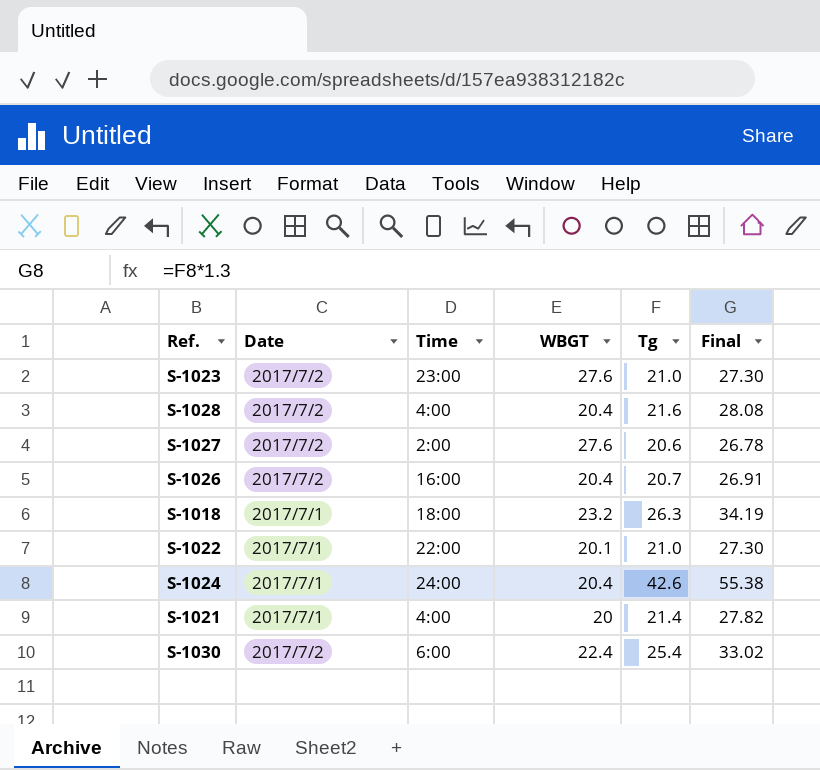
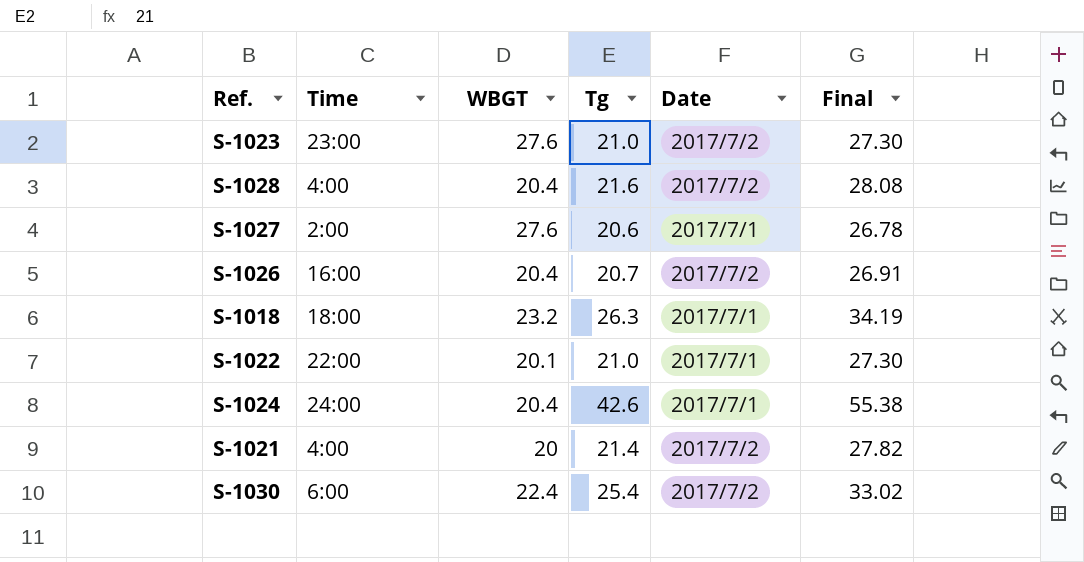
column Date | position: 2 -> 5
S-1027 | Date: 2017/7/2 -> 2017/7/1
S-1021 | Date: 2017/7/1 -> 2017/7/2

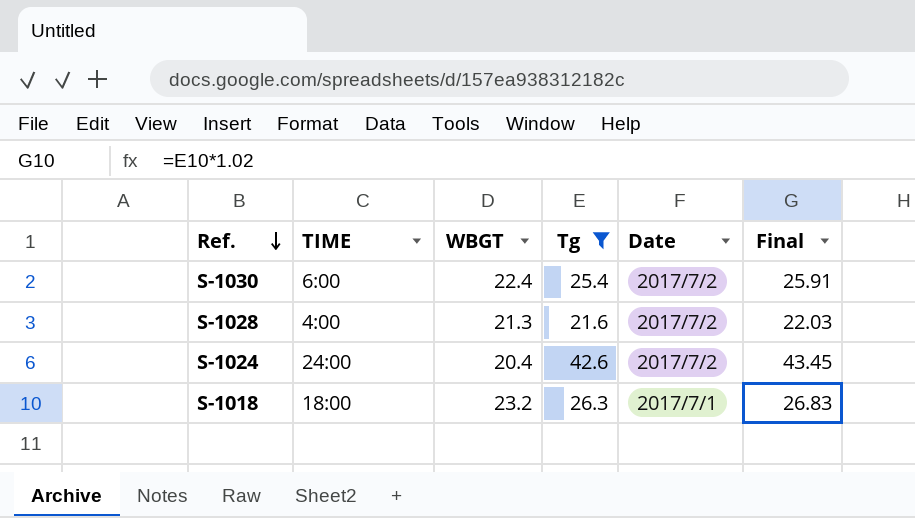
filter: none -> Tg >= 21.6
row order: none -> Ref. descending
column name: Time -> TIME
column Final | formula: [Tg] * 1.3 -> [Tg] * 1.02
S-1028 | WBGT: 20.4 -> 21.3
S-1024 | Date: 2017/7/1 -> 2017/7/2

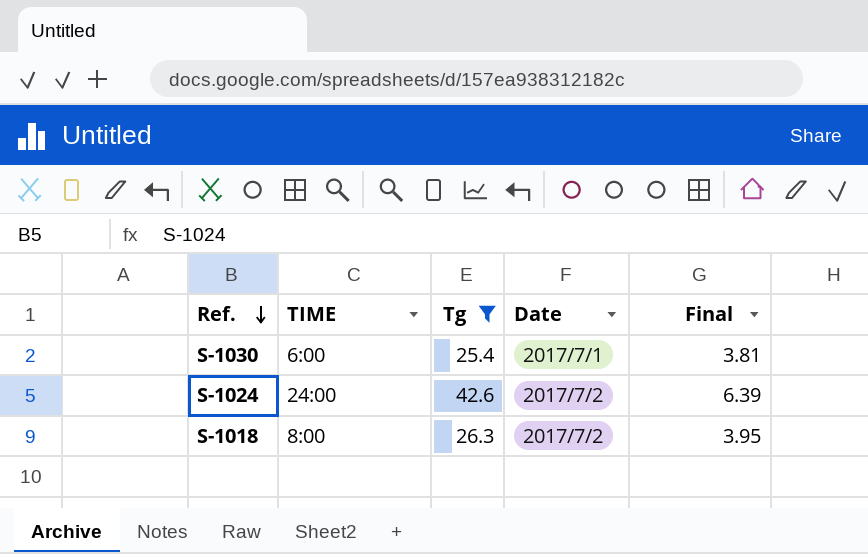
column WBGT | position: 3 -> none
column Final | formula: [Tg] * 1.02 -> [Tg] * 0.15
row S-1028: 4:00 | 21.3 | 21.6 | 2017/7/2 | 22.03 -> none
S-1030 | Date: 2017/7/2 -> 2017/7/1
S-1018 | TIME: 18:00 -> 8:00
S-1018 | Date: 2017/7/1 -> 2017/7/2

